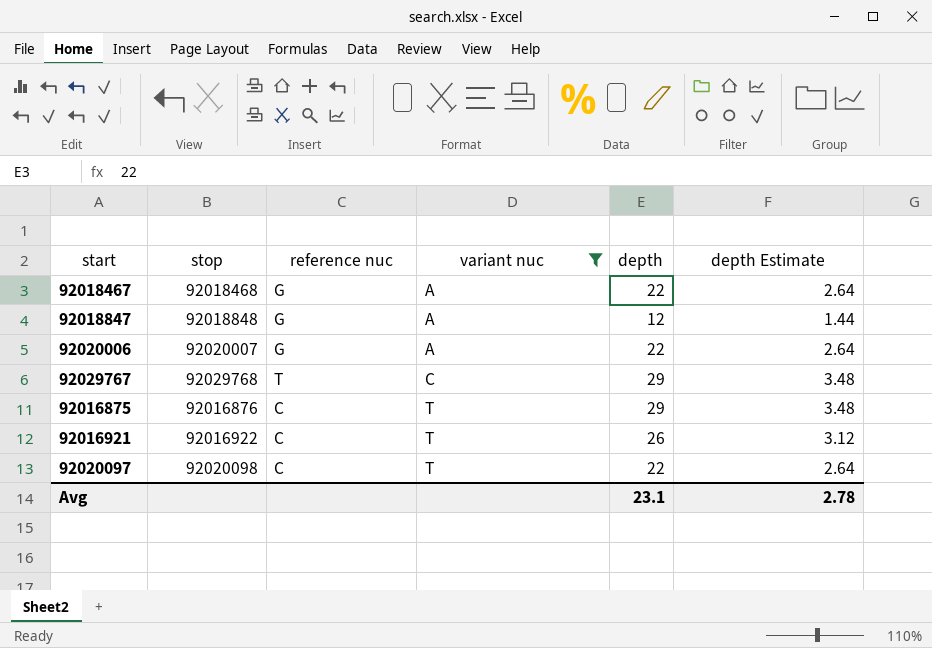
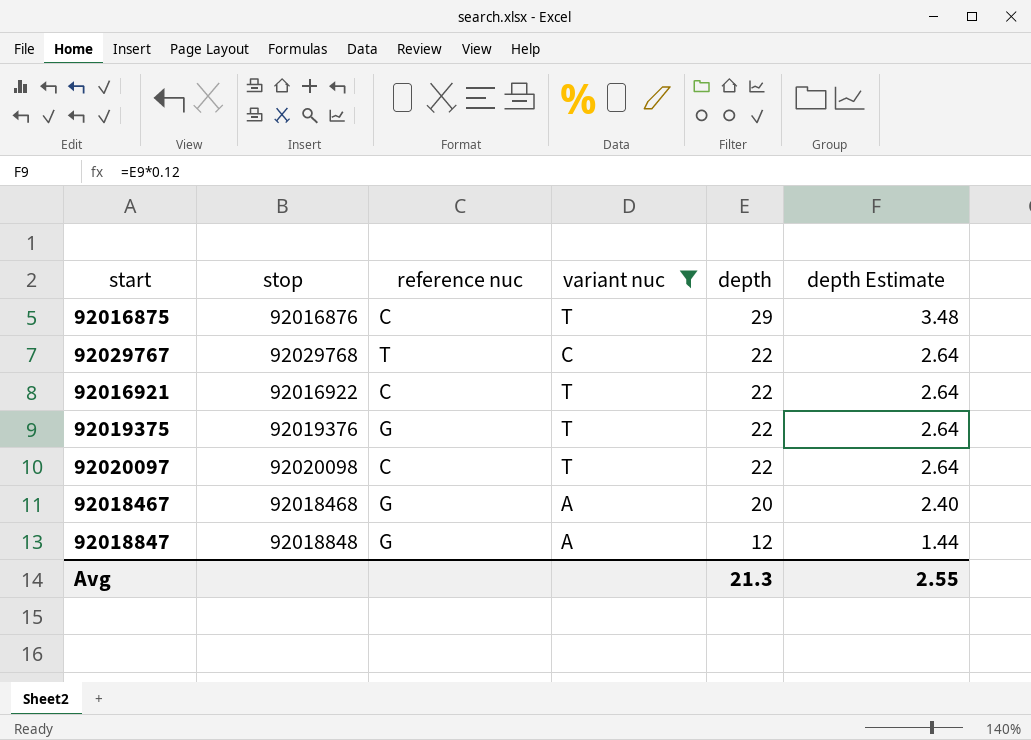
row order: variant nuc ascending -> depth descending
row 92020006: 92020007 | G | A | 22 | 2.64 -> none
92029767 | depth: 29 -> 22
92029767 | depth Estimate: 3.48 -> 2.64
92016921 | depth: 26 -> 22
92016921 | depth Estimate: 3.12 -> 2.64
row 92019375: none -> 92019376 | G | T | 22 | 2.64
92018467 | depth: 22 -> 20
92018467 | depth Estimate: 2.64 -> 2.40
Avg | depth: 23.1 -> 21.3
Avg | depth Estimate: 2.78 -> 2.55

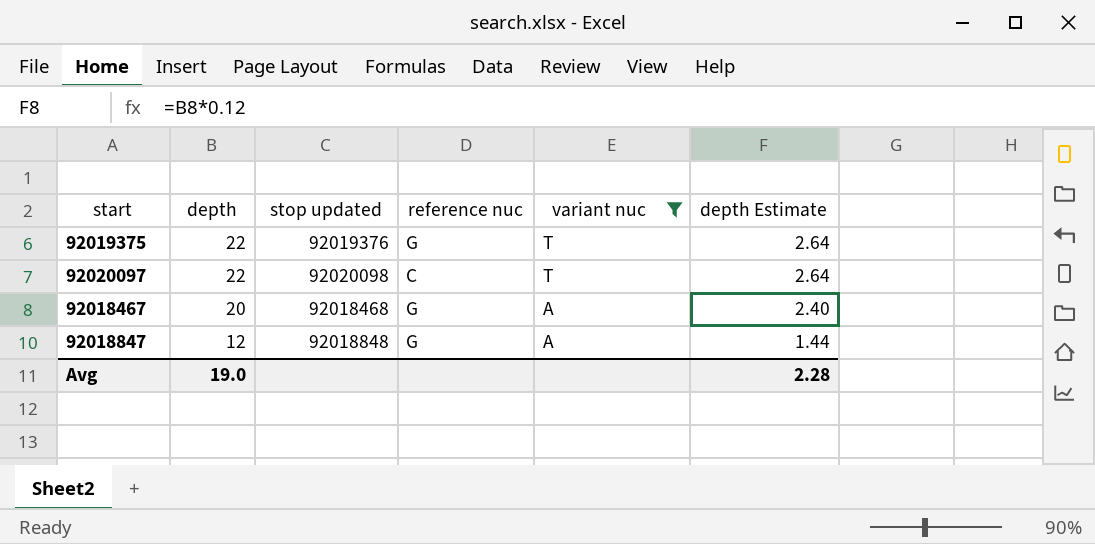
column depth | position: 5 -> 2
column name: stop -> stop updated
row 92016875: 92016876 | C | T | 29 | 3.48 -> none
row 92029767: 92029768 | T | C | 22 | 2.64 -> none
row 92016921: 92016922 | C | T | 22 | 2.64 -> none
Avg | depth: 21.3 -> 19.0
Avg | depth Estimate: 2.55 -> 2.28

